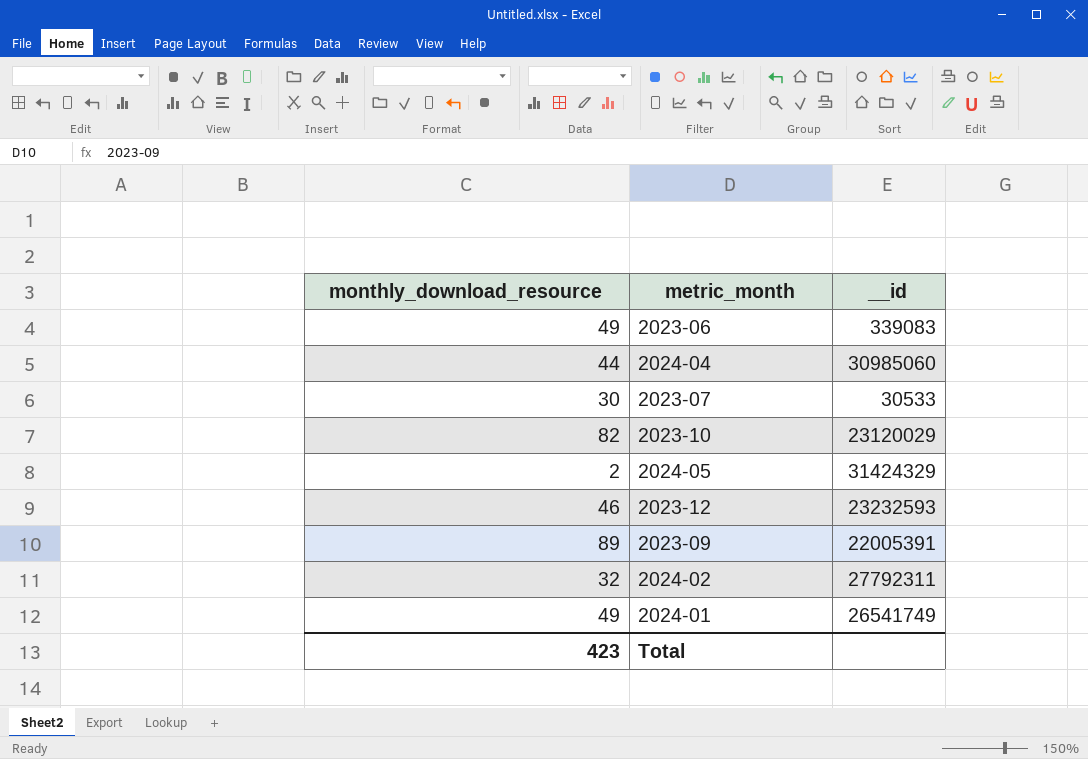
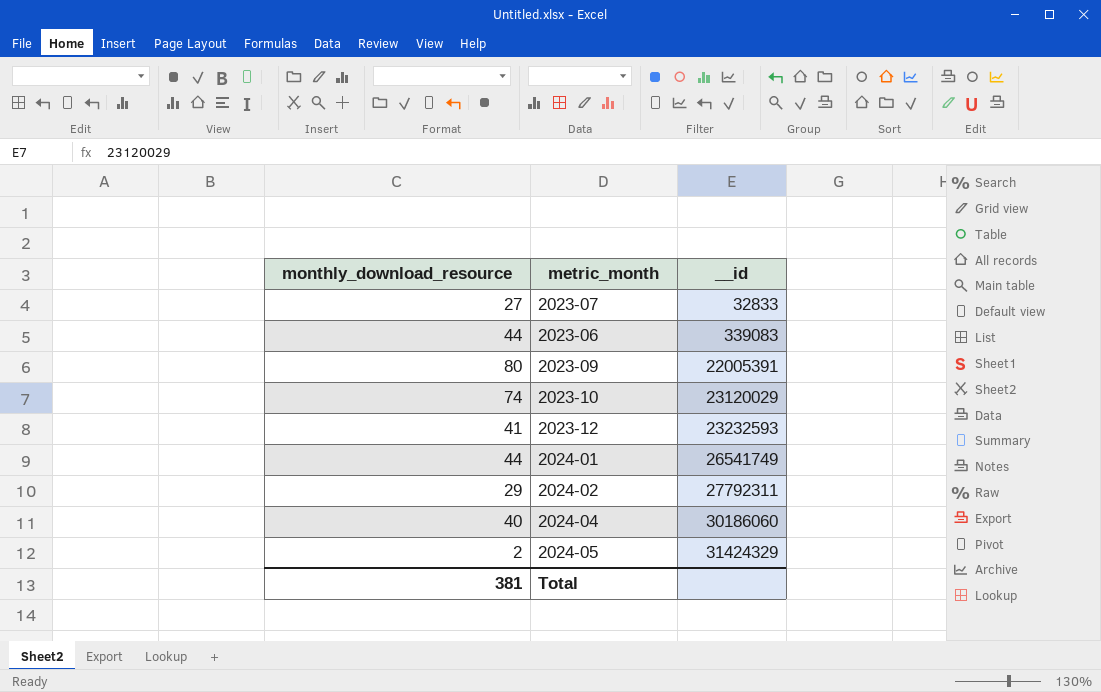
row order: none -> __id ascending
2023-07 | monthly_download_resource: 30 -> 27
2023-07 | __id: 30533 -> 32833
2023-06 | monthly_download_resource: 49 -> 44
2023-09 | monthly_download_resource: 89 -> 80
2023-10 | monthly_download_resource: 82 -> 74
2023-12 | monthly_download_resource: 46 -> 41
2024-01 | monthly_download_resource: 49 -> 44
2024-02 | monthly_download_resource: 32 -> 29
2024-04 | monthly_download_resource: 44 -> 40
2024-04 | __id: 30985060 -> 30186060
Total | monthly_download_resource: 423 -> 381

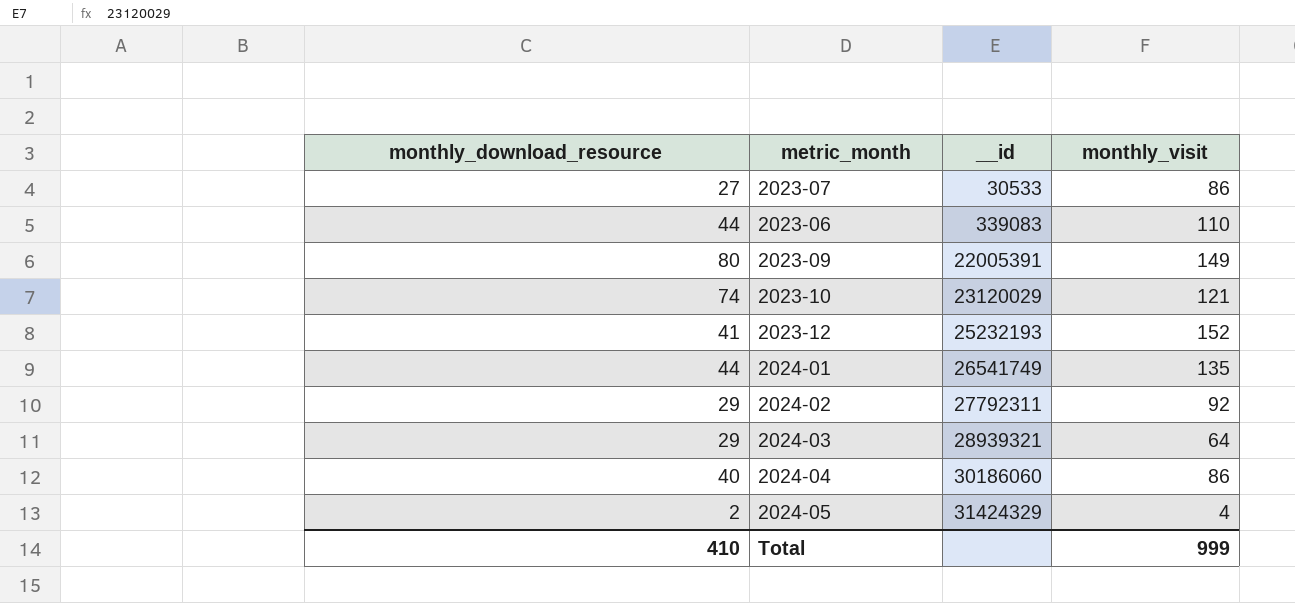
column monthly_visit | position: none -> 4
2023-07 | __id: 32833 -> 30533
2023-12 | __id: 23232593 -> 25232193
row 2024-03: none -> 29 | 28939321 | 64
Total | monthly_download_resource: 381 -> 410

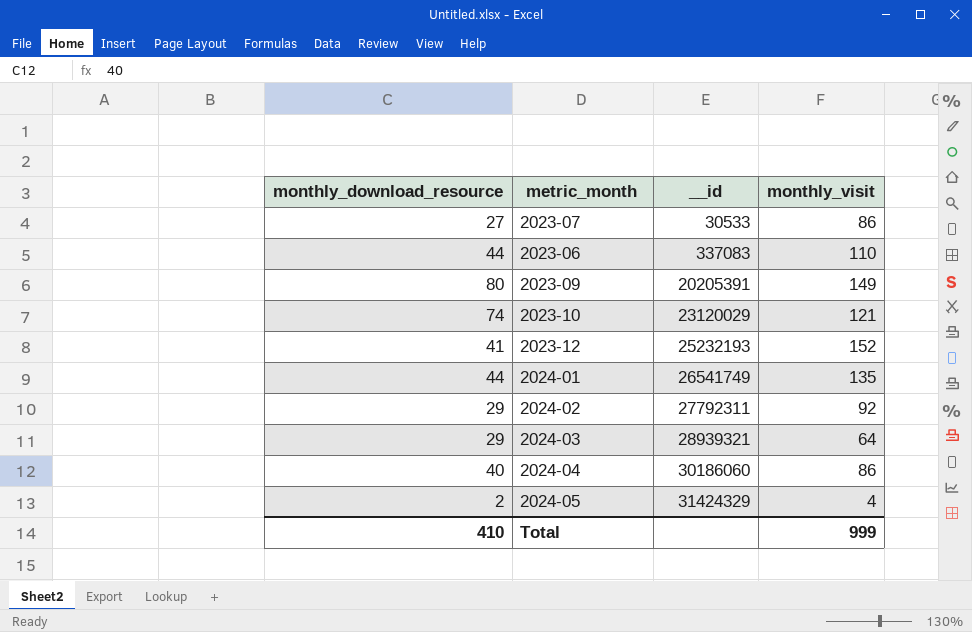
2023-06 | __id: 339083 -> 337083
2023-09 | __id: 22005391 -> 20205391

